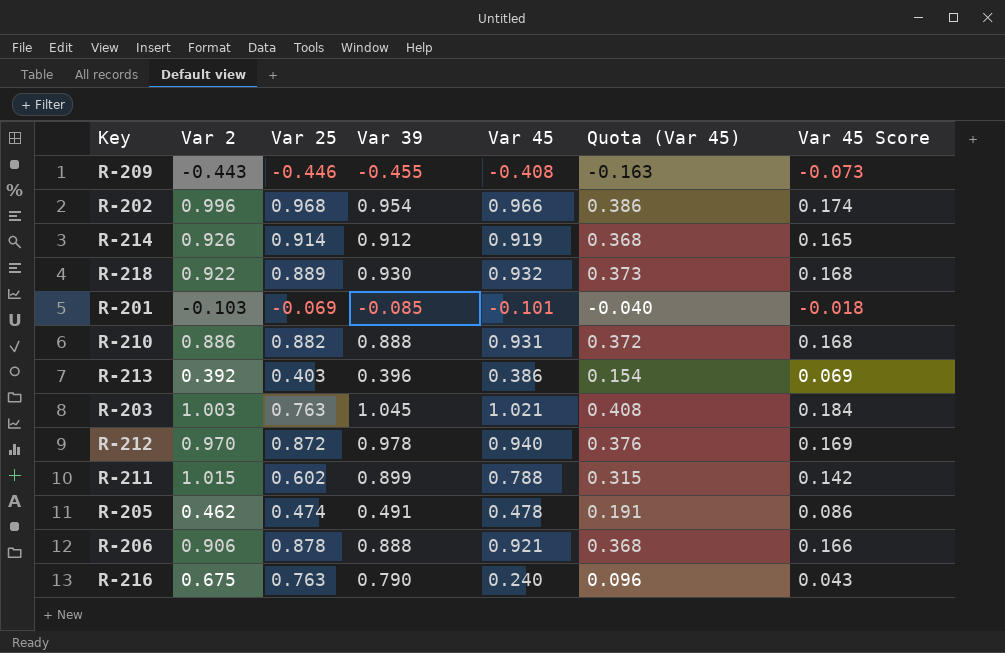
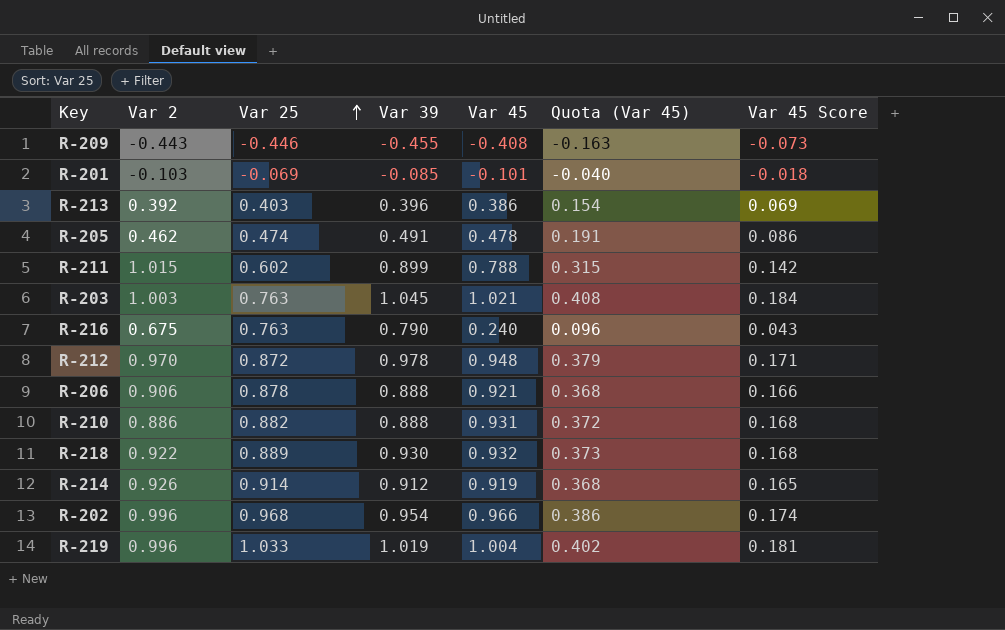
row order: none -> Var 25 ascending
R-212 | Var 45: 0.940 -> 0.948
R-212 | Quota (Var 45): 0.376 -> 0.379
R-212 | Var 45 Score: 0.169 -> 0.171
row R-219: none -> 0.996 | 1.033 | 1.019 | 1.004 | 0.402 | 0.181

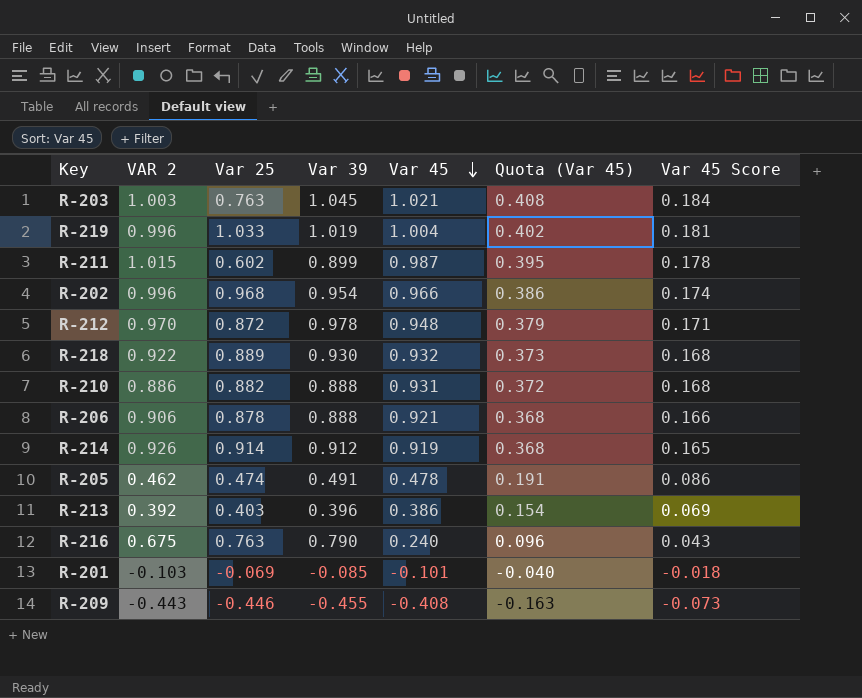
row order: Var 25 ascending -> Var 45 descending
column name: Var 2 -> VAR 2
R-211 | Var 45: 0.788 -> 0.987
R-211 | Quota (Var 45): 0.315 -> 0.395
R-211 | Var 45 Score: 0.142 -> 0.178

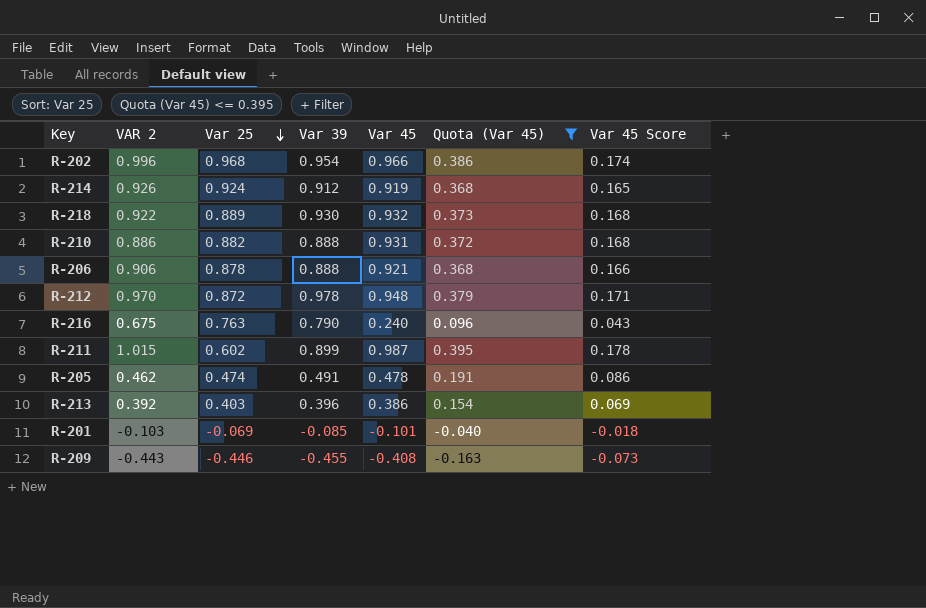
filter: none -> Quota (Var 45) <= 0.395
row order: Var 45 descending -> Var 25 descending
R-214 | Var 25: 0.914 -> 0.924

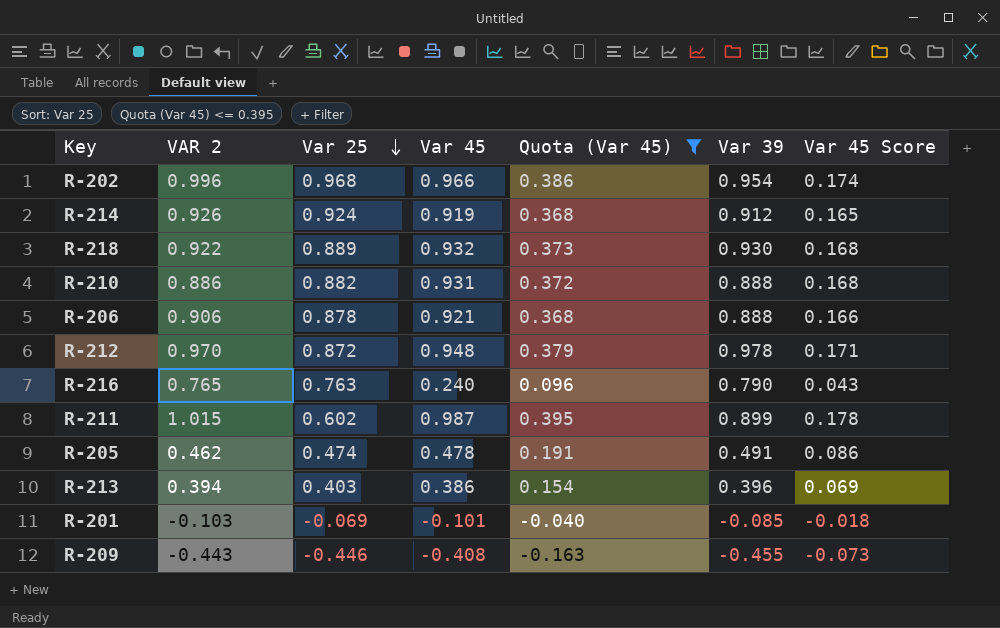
column Var 39 | position: 4 -> 6
R-216 | VAR 2: 0.675 -> 0.765
R-213 | VAR 2: 0.392 -> 0.394

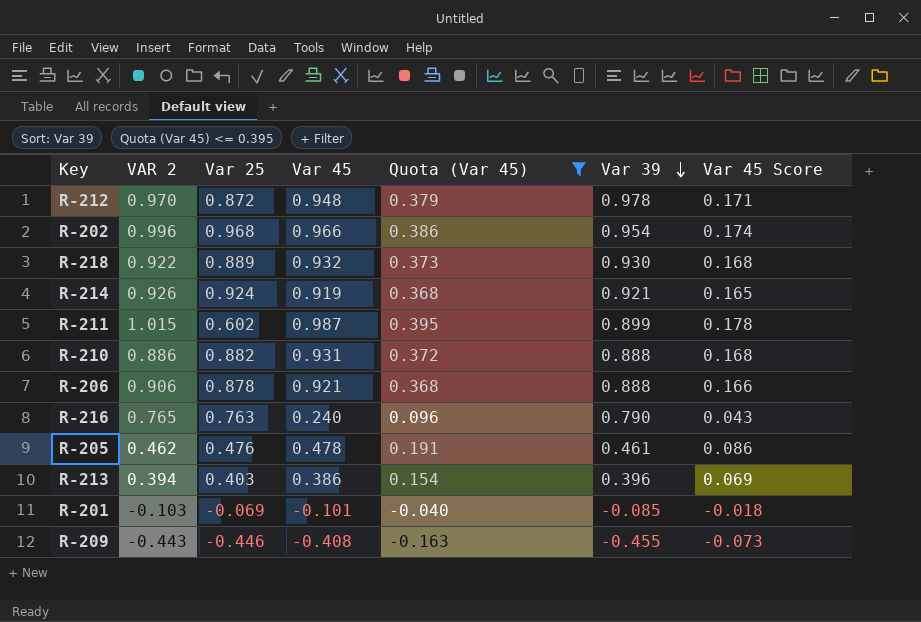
row order: Var 25 descending -> Var 39 descending
R-214 | Var 39: 0.912 -> 0.921
R-205 | Var 25: 0.474 -> 0.476
R-205 | Var 39: 0.491 -> 0.461

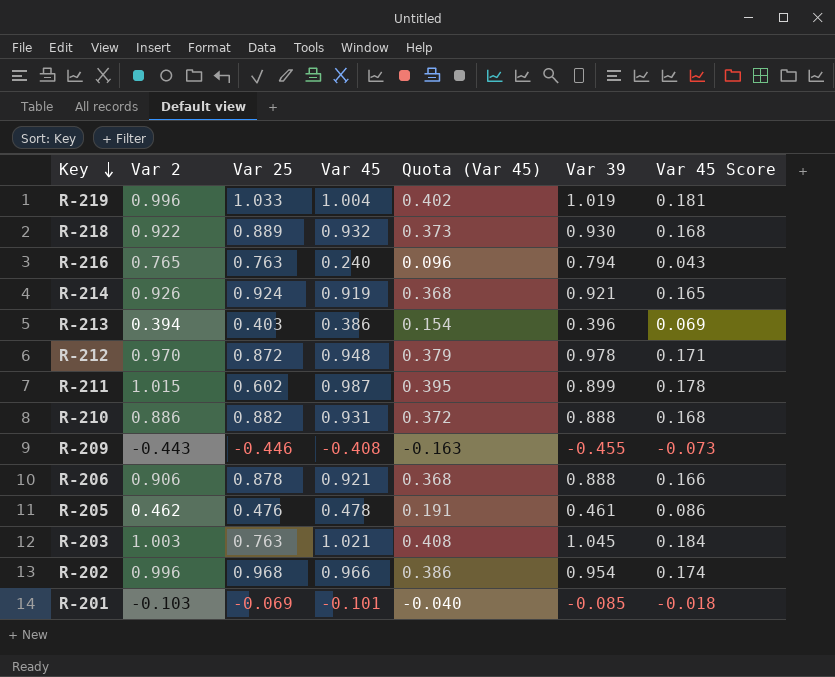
filter: Quota (Var 45) <= 0.395 -> none
row order: Var 39 descending -> Key descending
column name: VAR 2 -> Var 2
R-216 | Var 39: 0.790 -> 0.794

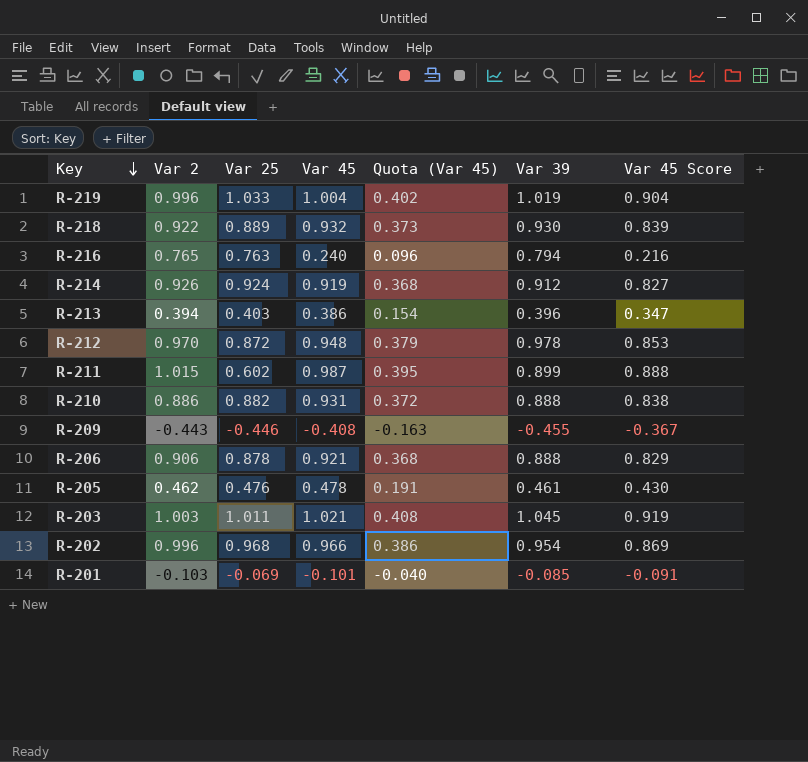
column Var 45 Score | formula: [Var 45] * 0.18 -> [Var 45] * 0.9
R-214 | Var 39: 0.921 -> 0.912
R-203 | Var 25: 0.763 -> 1.011

